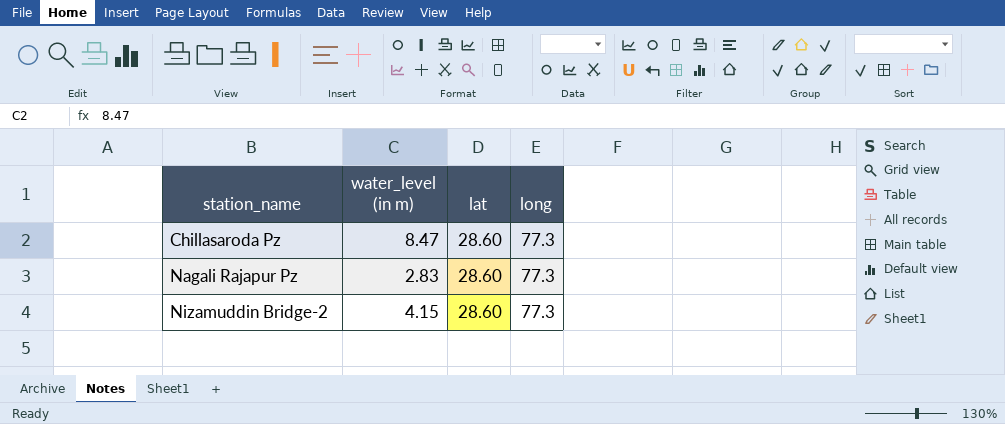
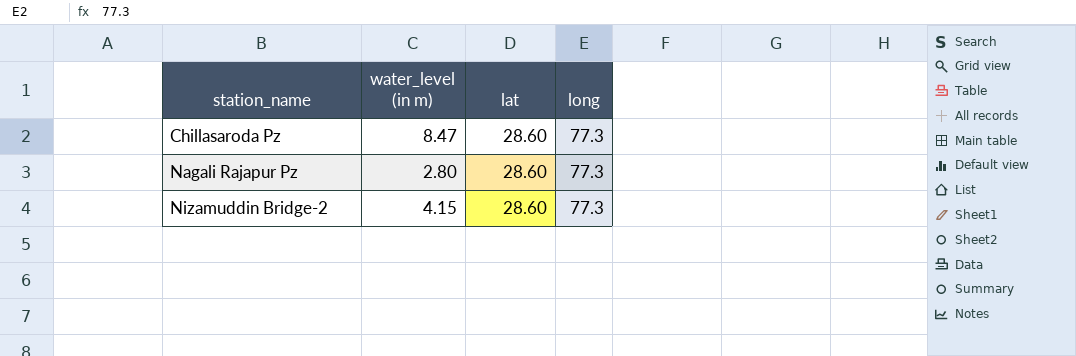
Nagali Rajapur Pz | water_level (in m): 2.83 -> 2.80

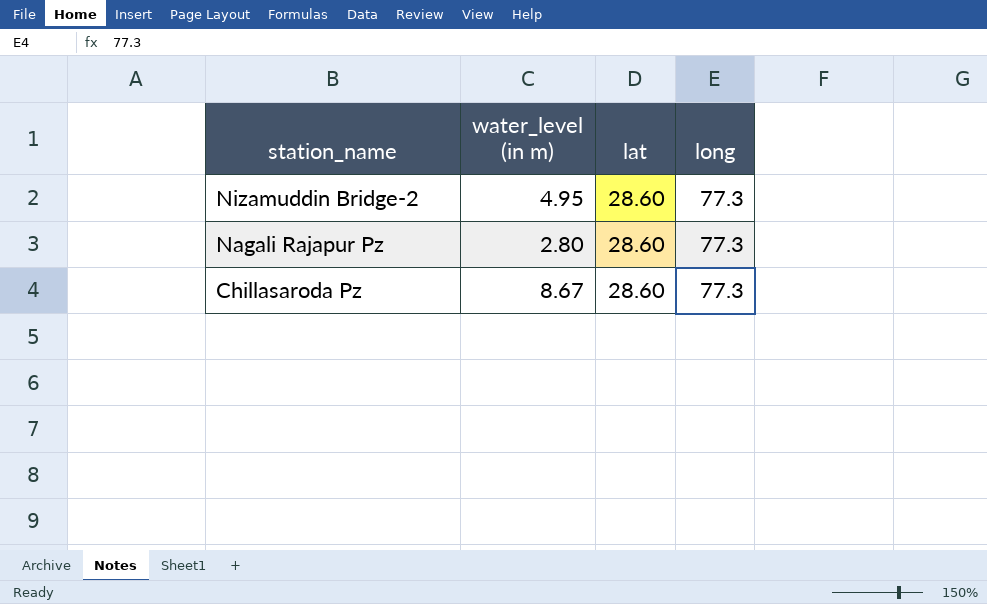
row order: station_name ascending -> station_name descending
Nizamuddin Bridge-2 | water_level (in m): 4.15 -> 4.95
Chillasaroda Pz | water_level (in m): 8.47 -> 8.67

